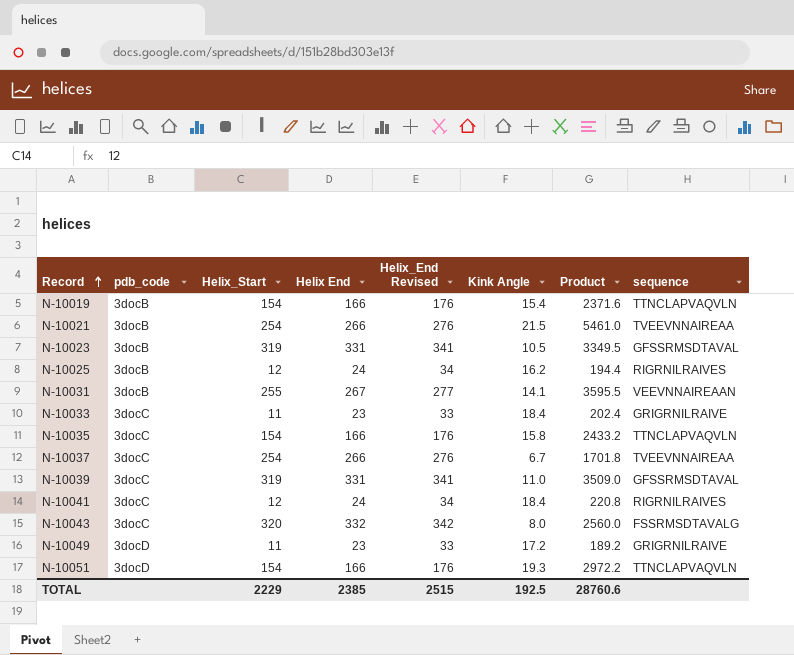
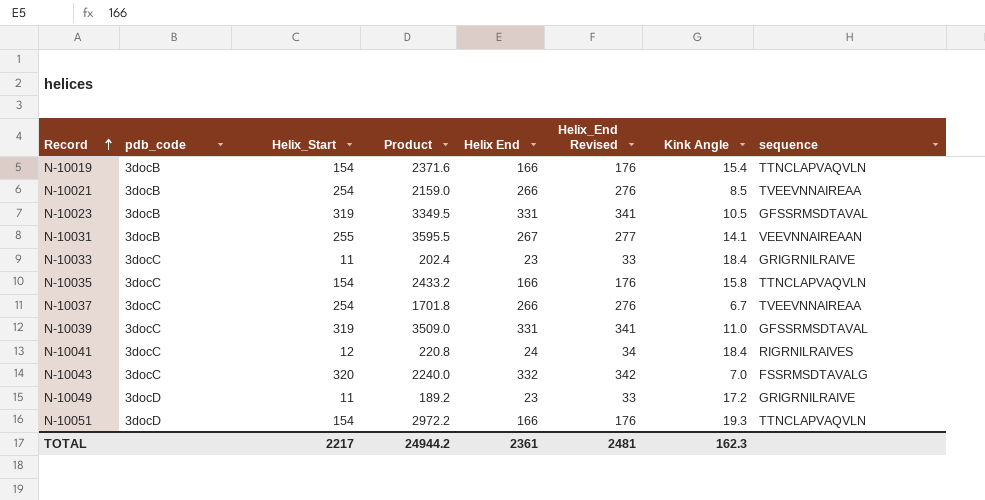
column Product | position: 7 -> 4
row N-10025: 3docB | 12 | 24 | 34 | 16.2 | 194.4 | RIGRNILRAIVES -> none
N-10021 | Product: 5461.0 -> 2159.0
N-10021 | Kink Angle: 21.5 -> 8.5
N-10043 | Product: 2560.0 -> 2240.0
N-10043 | Kink Angle: 8.0 -> 7.0
TOTAL | Helix_Start: 2229 -> 2217
TOTAL | Product: 28760.6 -> 24944.2
TOTAL | Helix End: 2385 -> 2361
TOTAL | Helix_End Revised: 2515 -> 2481
TOTAL | Kink Angle: 192.5 -> 162.3

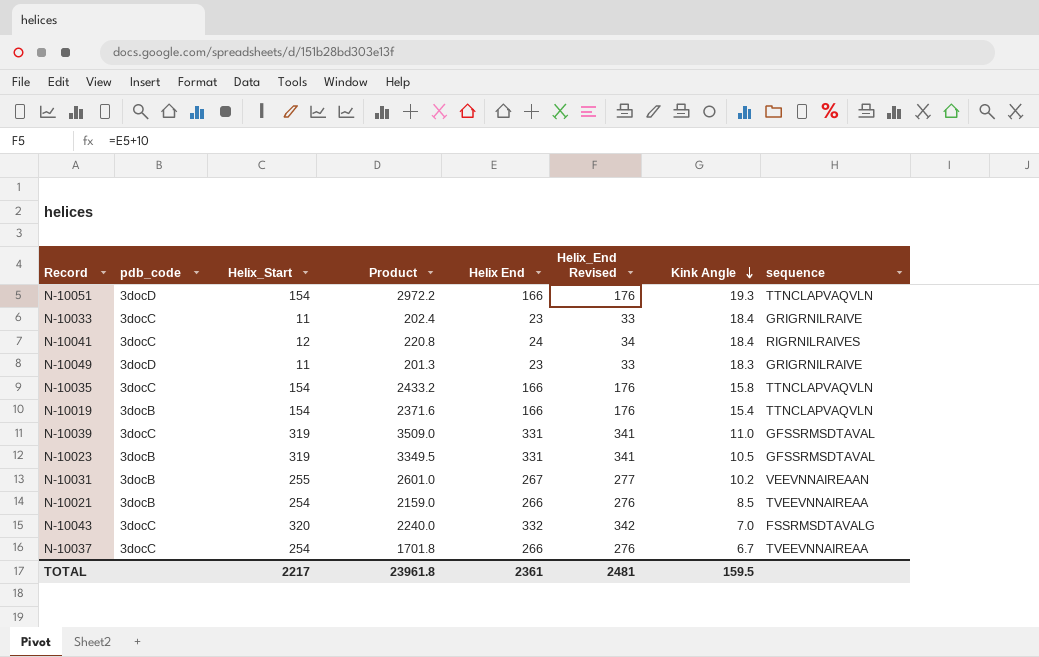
row order: Record ascending -> Kink Angle descending
N-10049 | Product: 189.2 -> 201.3
N-10049 | Kink Angle: 17.2 -> 18.3
N-10031 | Product: 3595.5 -> 2601.0
N-10031 | Kink Angle: 14.1 -> 10.2
TOTAL | Product: 24944.2 -> 23961.8
TOTAL | Kink Angle: 162.3 -> 159.5

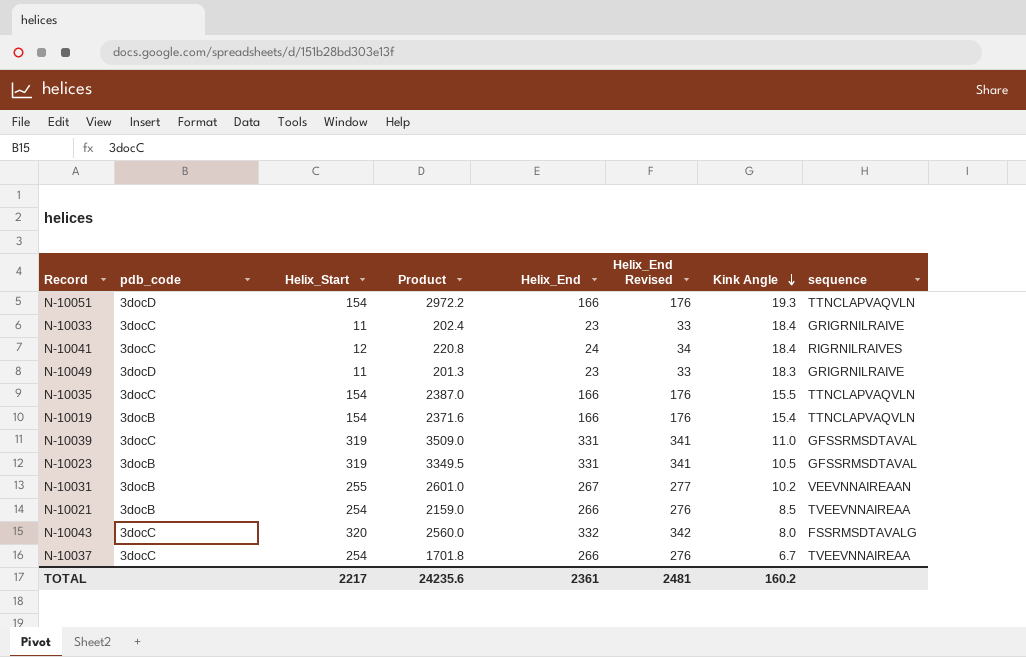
column name: Helix End -> Helix_End
N-10035 | Product: 2433.2 -> 2387.0
N-10035 | Kink Angle: 15.8 -> 15.5
N-10043 | Product: 2240.0 -> 2560.0
N-10043 | Kink Angle: 7.0 -> 8.0
TOTAL | Product: 23961.8 -> 24235.6
TOTAL | Kink Angle: 159.5 -> 160.2

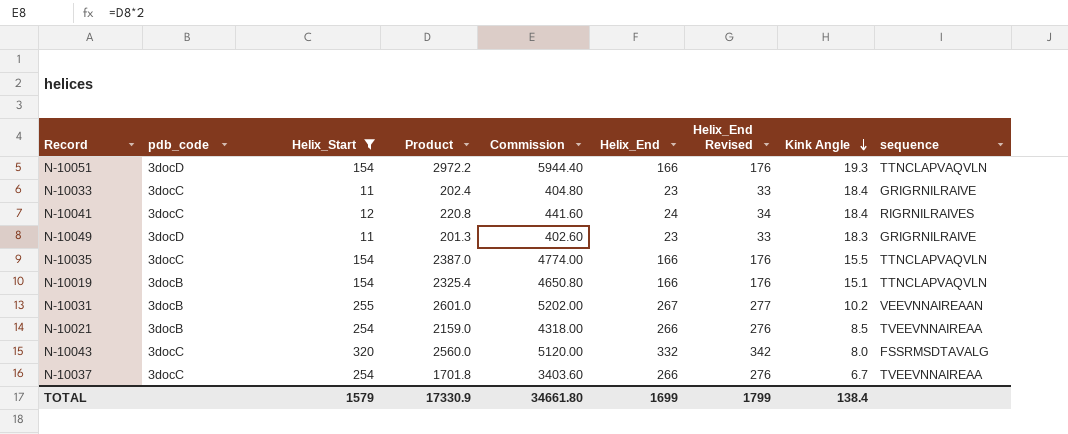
filter: none -> Helix_Start != 319
column Commission | formula: none -> [Product] * 2
N-10019 | Product: 2371.6 -> 2325.4
N-10019 | Kink Angle: 15.4 -> 15.1
TOTAL | Helix_Start: 2217 -> 1579
TOTAL | Product: 24235.6 -> 17330.9
TOTAL | Helix_End: 2361 -> 1699
TOTAL | Helix_End Revised: 2481 -> 1799
TOTAL | Kink Angle: 160.2 -> 138.4

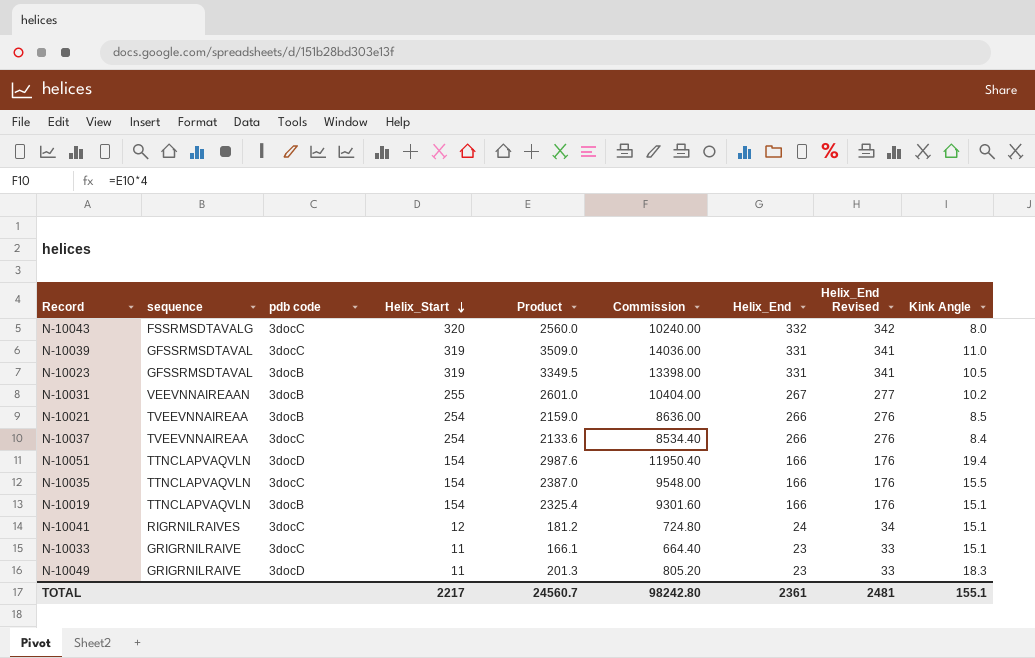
filter: Helix_Start != 319 -> none
row order: Kink Angle descending -> Helix_Start descending
column sequence | position: 9 -> 2
column name: pdb_code -> pdb code
column Commission | formula: [Product] * 2 -> [Product] * 4
N-10037 | Product: 1701.8 -> 2133.6
N-10037 | Kink Angle: 6.7 -> 8.4
N-10051 | Product: 2972.2 -> 2987.6
N-10051 | Kink Angle: 19.3 -> 19.4
N-10041 | Product: 220.8 -> 181.2
N-10041 | Kink Angle: 18.4 -> 15.1
N-10033 | Product: 202.4 -> 166.1
N-10033 | Kink Angle: 18.4 -> 15.1
TOTAL | Helix_Start: 1579 -> 2217
TOTAL | Product: 17330.9 -> 24560.7
TOTAL | Commission: 34661.80 -> 98242.80
TOTAL | Helix_End: 1699 -> 2361
TOTAL | Helix_End Revised: 1799 -> 2481
TOTAL | Kink Angle: 138.4 -> 155.1

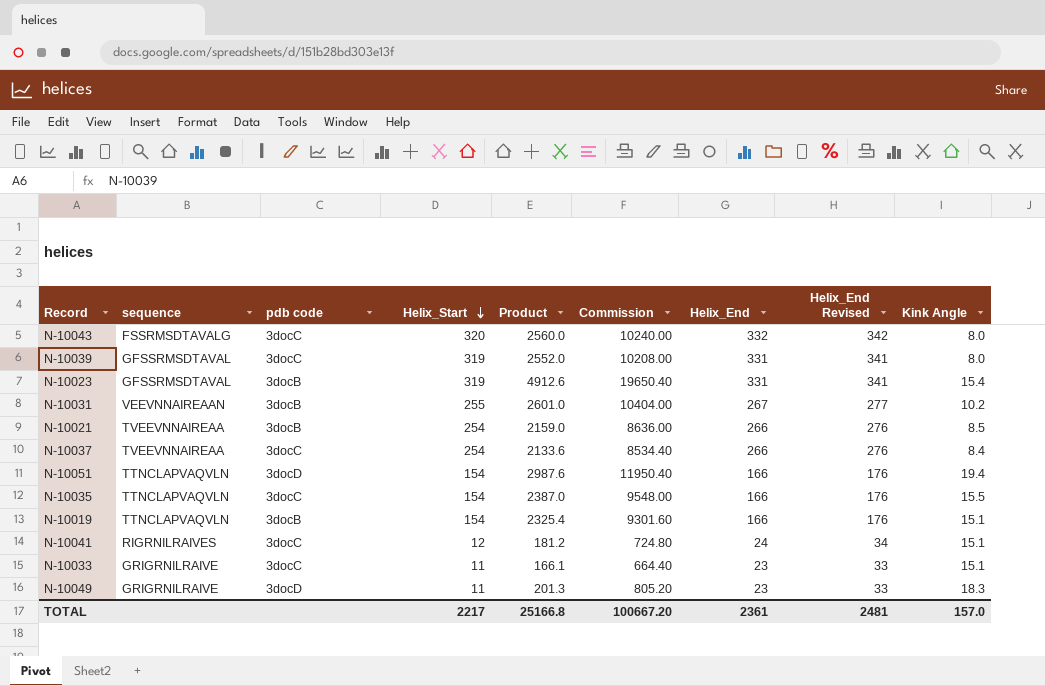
N-10039 | Product: 3509.0 -> 2552.0
N-10039 | Commission: 14036.00 -> 10208.00
N-10039 | Kink Angle: 11.0 -> 8.0
N-10023 | Product: 3349.5 -> 4912.6
N-10023 | Commission: 13398.00 -> 19650.40
N-10023 | Kink Angle: 10.5 -> 15.4
TOTAL | Product: 24560.7 -> 25166.8
TOTAL | Commission: 98242.80 -> 100667.20
TOTAL | Kink Angle: 155.1 -> 157.0

